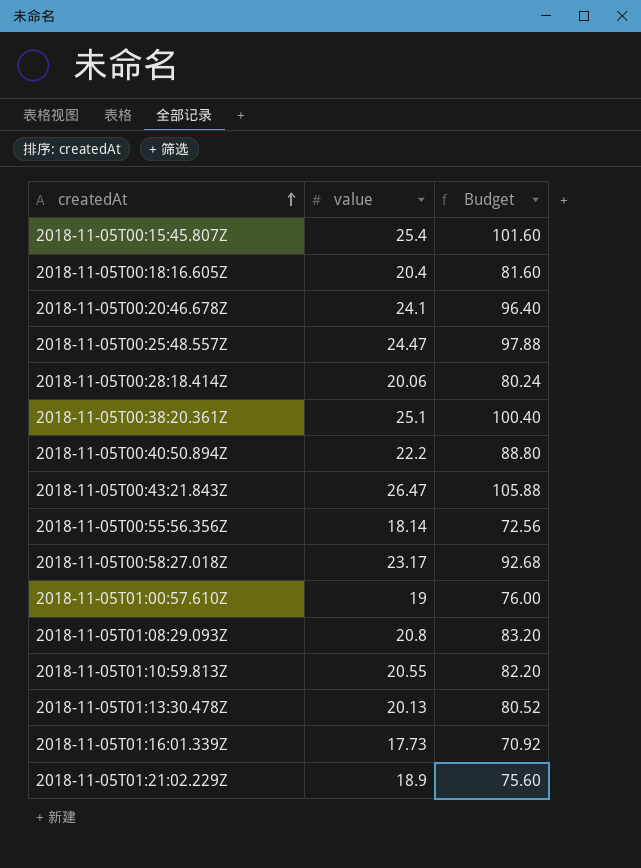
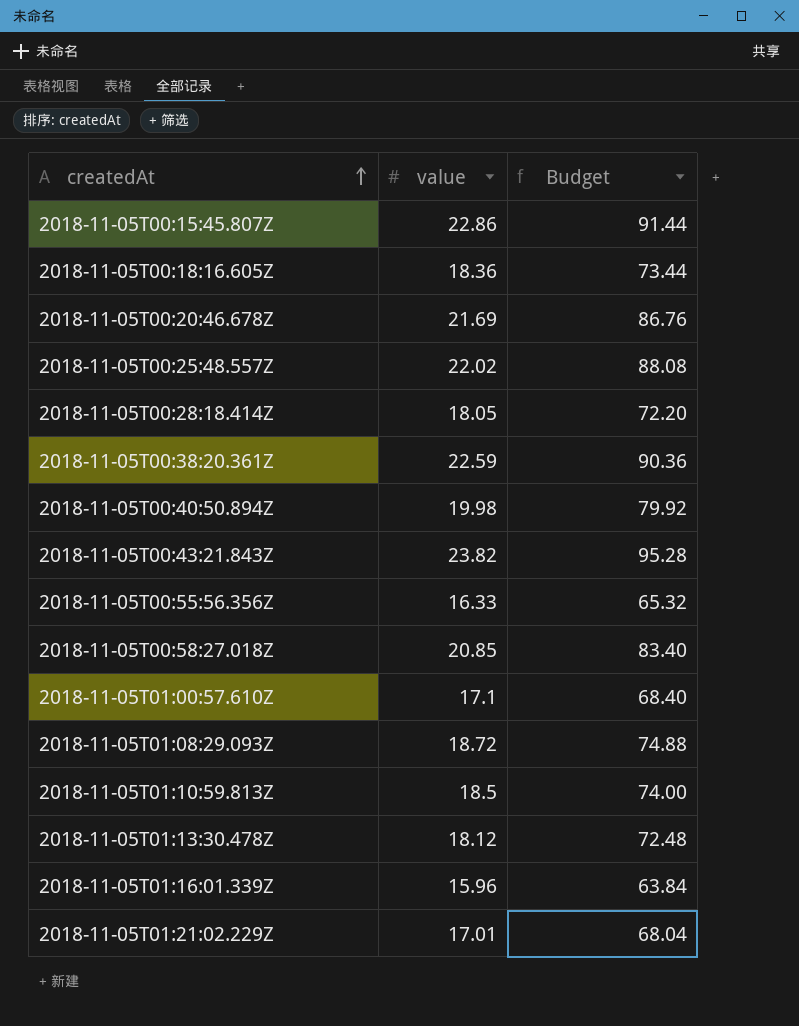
2018-11-05T00:15:45.807Z | value: 25.4 -> 22.86
2018-11-05T00:15:45.807Z | Budget: 101.60 -> 91.44
2018-11-05T00:18:16.605Z | value: 20.4 -> 18.36
2018-11-05T00:18:16.605Z | Budget: 81.60 -> 73.44
2018-11-05T00:20:46.678Z | value: 24.1 -> 21.69
2018-11-05T00:20:46.678Z | Budget: 96.40 -> 86.76
2018-11-05T00:25:48.557Z | value: 24.47 -> 22.02
2018-11-05T00:25:48.557Z | Budget: 97.88 -> 88.08
2018-11-05T00:28:18.414Z | value: 20.06 -> 18.05
2018-11-05T00:28:18.414Z | Budget: 80.24 -> 72.20
2018-11-05T00:38:20.361Z | value: 25.1 -> 22.59
2018-11-05T00:38:20.361Z | Budget: 100.40 -> 90.36
2018-11-05T00:40:50.894Z | value: 22.2 -> 19.98
2018-11-05T00:40:50.894Z | Budget: 88.80 -> 79.92
2018-11-05T00:43:21.843Z | value: 26.47 -> 23.82
2018-11-05T00:43:21.843Z | Budget: 105.88 -> 95.28
2018-11-05T00:55:56.356Z | value: 18.14 -> 16.33
2018-11-05T00:55:56.356Z | Budget: 72.56 -> 65.32
2018-11-05T00:58:27.018Z | value: 23.17 -> 20.85
2018-11-05T00:58:27.018Z | Budget: 92.68 -> 83.40
2018-11-05T01:00:57.610Z | value: 19 -> 17.1
2018-11-05T01:00:57.610Z | Budget: 76.00 -> 68.40
2018-11-05T01:08:29.093Z | value: 20.8 -> 18.72
2018-11-05T01:08:29.093Z | Budget: 83.20 -> 74.88
2018-11-05T01:10:59.813Z | value: 20.55 -> 18.5
2018-11-05T01:10:59.813Z | Budget: 82.20 -> 74.00
2018-11-05T01:13:30.478Z | value: 20.13 -> 18.12
2018-11-05T01:13:30.478Z | Budget: 80.52 -> 72.48
2018-11-05T01:16:01.339Z | value: 17.73 -> 15.96
2018-11-05T01:16:01.339Z | Budget: 70.92 -> 63.84
2018-11-05T01:21:02.229Z | value: 18.9 -> 17.01
2018-11-05T01:21:02.229Z | Budget: 75.60 -> 68.04

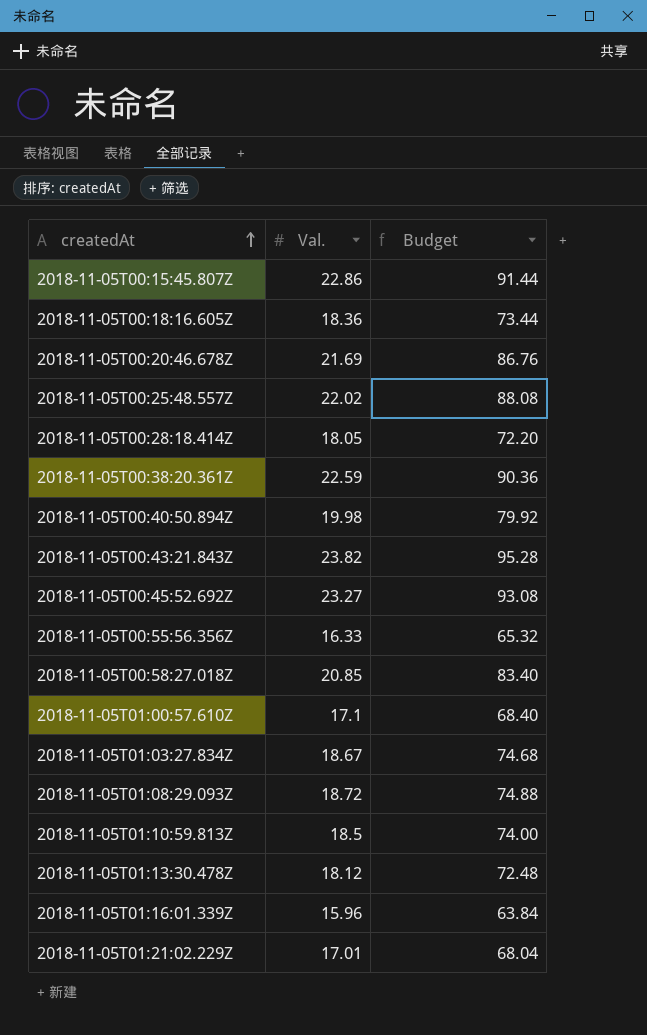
column name: value -> Val.
row 2018-11-05T00:45:52.692Z: none -> 23.27 | 93.08
row 2018-11-05T01:03:27.834Z: none -> 18.67 | 74.68

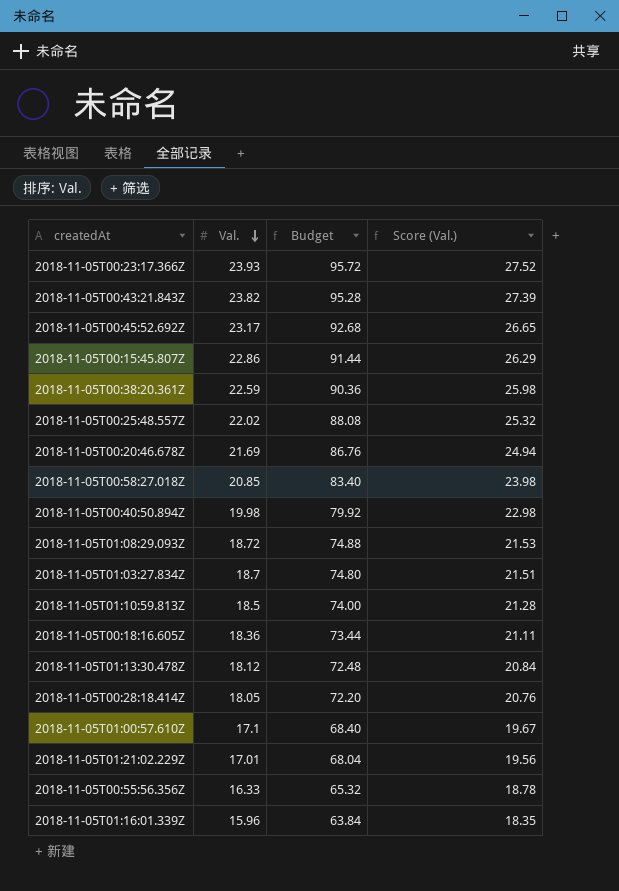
row order: createdAt ascending -> Val. descending
column Score (Val.) | formula: none -> [Val.] * 1.15
row 2018-11-05T00:23:17.366Z: none -> 23.93 | 95.72 | 27.52
2018-11-05T00:45:52.692Z | Val.: 23.27 -> 23.17
2018-11-05T00:45:52.692Z | Budget: 93.08 -> 92.68
2018-11-05T01:03:27.834Z | Val.: 18.67 -> 18.7
2018-11-05T01:03:27.834Z | Budget: 74.68 -> 74.80

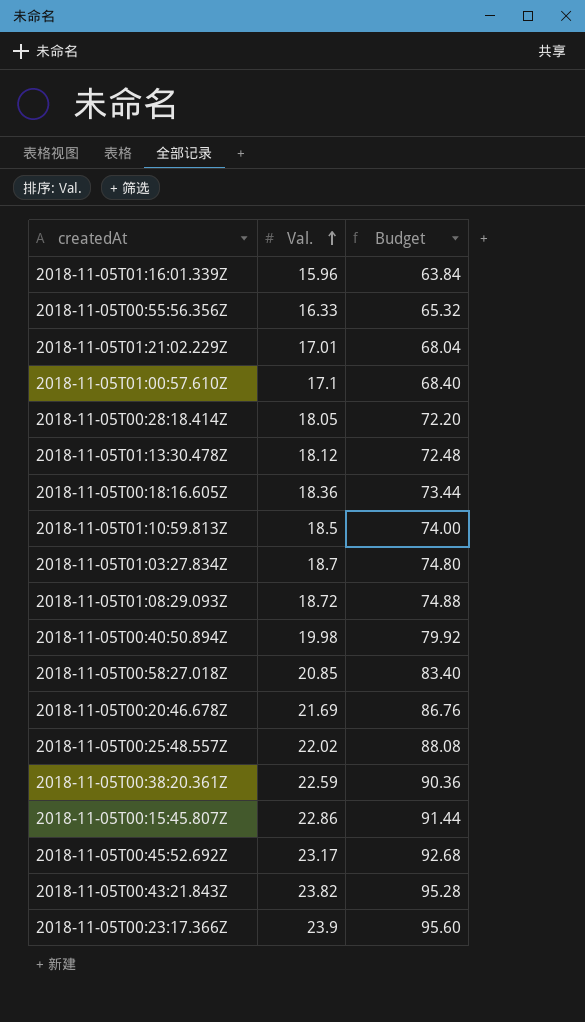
row order: Val. descending -> Val. ascending
column Score (Val.) | formula: [Val.] * 1.15 -> none
2018-11-05T00:23:17.366Z | Val.: 23.93 -> 23.9
2018-11-05T00:23:17.366Z | Budget: 95.72 -> 95.60

